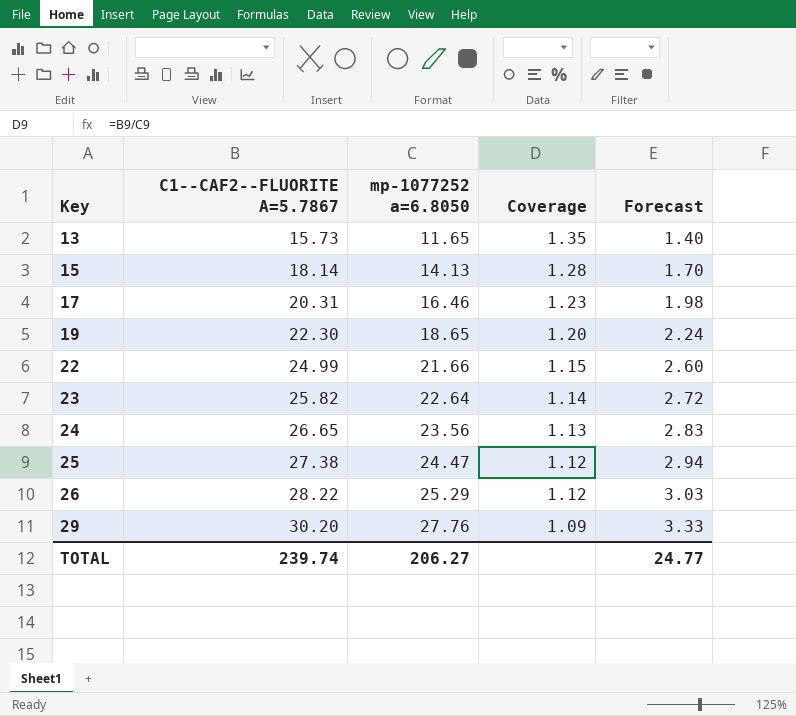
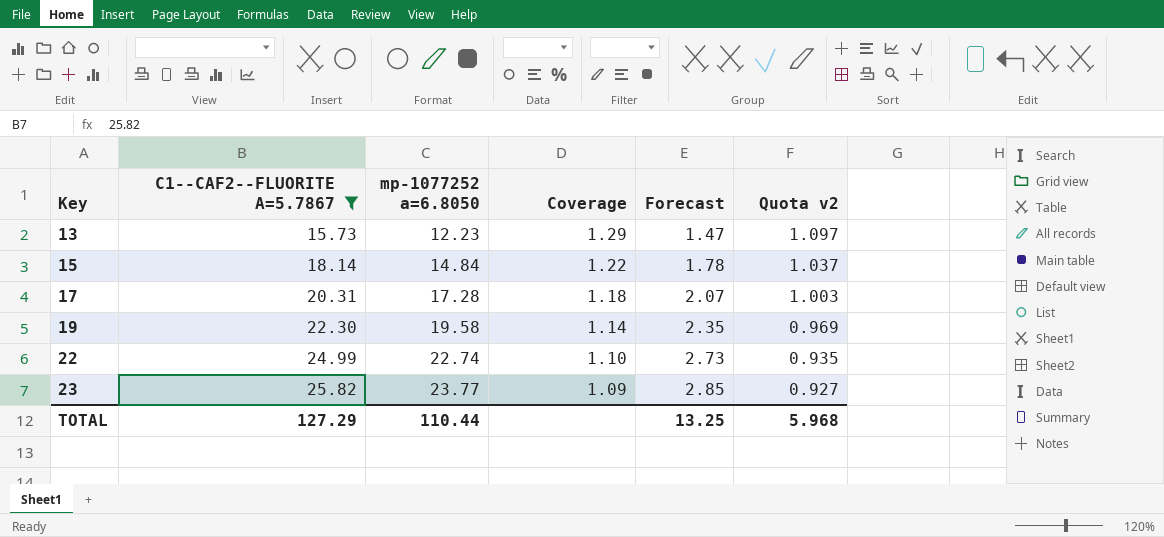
filter: none -> C1--CAF2--FLUORITE A=5.7867 <= 25.82
column Quota v2 | formula: none -> [Coverage] * 0.85
13 | mp-1077252 a=6.8050: 11.65 -> 12.23
13 | Coverage: 1.35 -> 1.29
13 | Forecast: 1.40 -> 1.47
15 | mp-1077252 a=6.8050: 14.13 -> 14.84
15 | Coverage: 1.28 -> 1.22
15 | Forecast: 1.70 -> 1.78
17 | mp-1077252 a=6.8050: 16.46 -> 17.28
17 | Coverage: 1.23 -> 1.18
17 | Forecast: 1.98 -> 2.07
19 | mp-1077252 a=6.8050: 18.65 -> 19.58
19 | Coverage: 1.20 -> 1.14
19 | Forecast: 2.24 -> 2.35
22 | mp-1077252 a=6.8050: 21.66 -> 22.74
22 | Coverage: 1.15 -> 1.10
22 | Forecast: 2.60 -> 2.73
23 | mp-1077252 a=6.8050: 22.64 -> 23.77
23 | Coverage: 1.14 -> 1.09
23 | Forecast: 2.72 -> 2.85
TOTAL | C1--CAF2--FLUORITE A=5.7867: 239.74 -> 127.29
TOTAL | mp-1077252 a=6.8050: 206.27 -> 110.44
TOTAL | Forecast: 24.77 -> 13.25

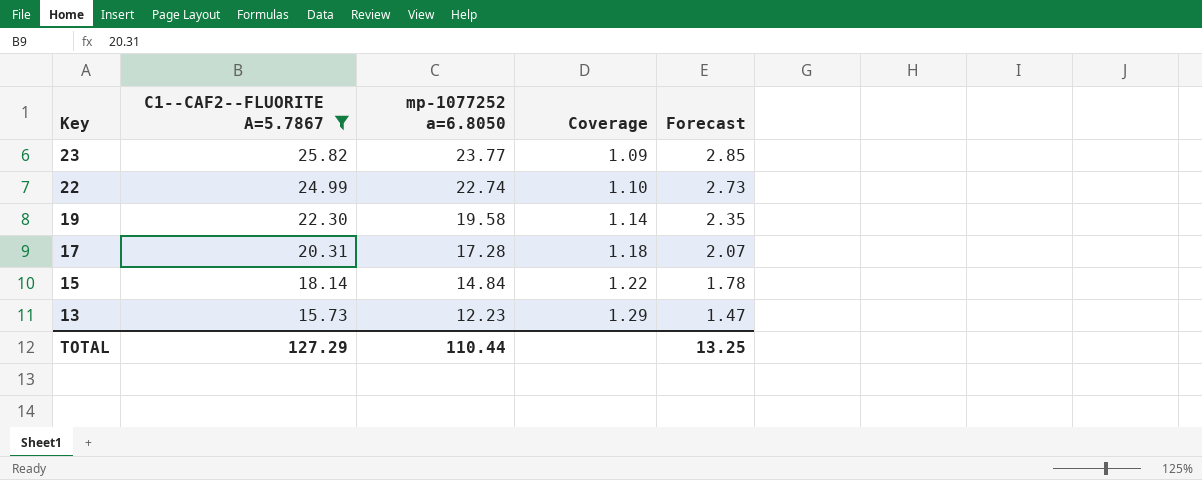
row order: Key ascending -> Key descending
column Quota v2 | formula: [Coverage] * 0.85 -> none

